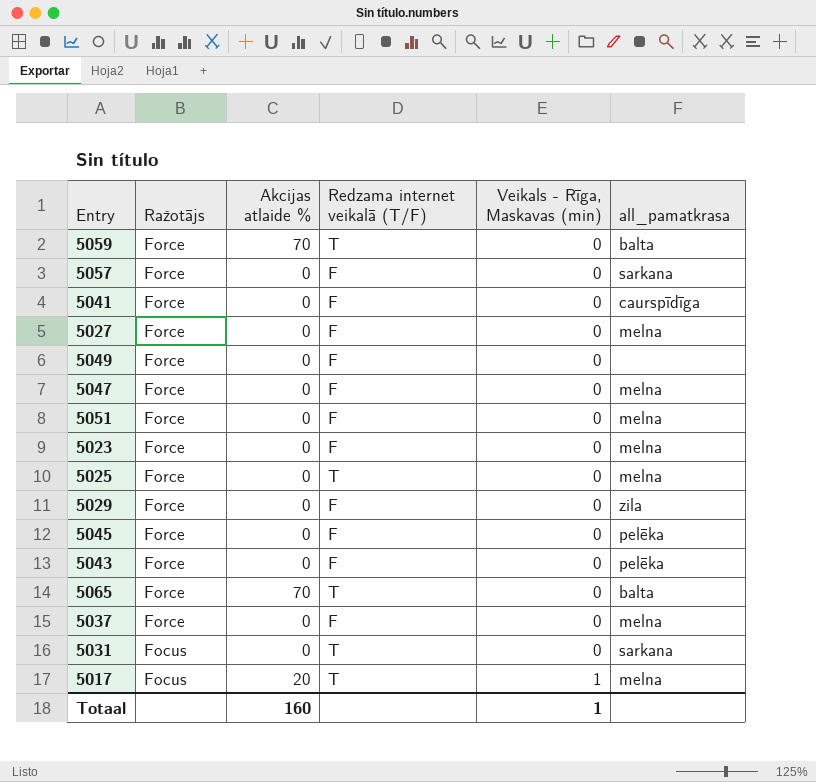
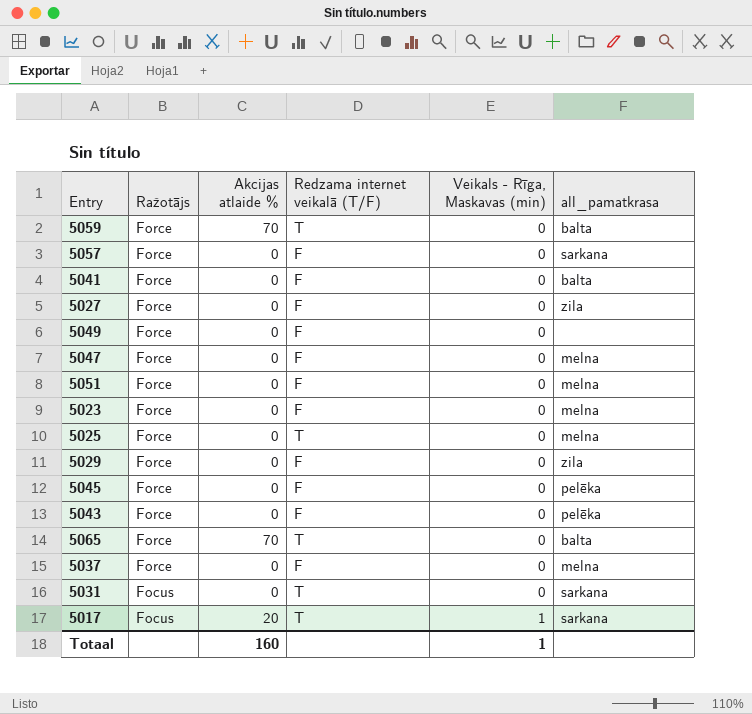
5041 | all_pamatkrasa: caurspīdīga -> balta
5027 | all_pamatkrasa: melna -> zila
5017 | all_pamatkrasa: melna -> sarkana

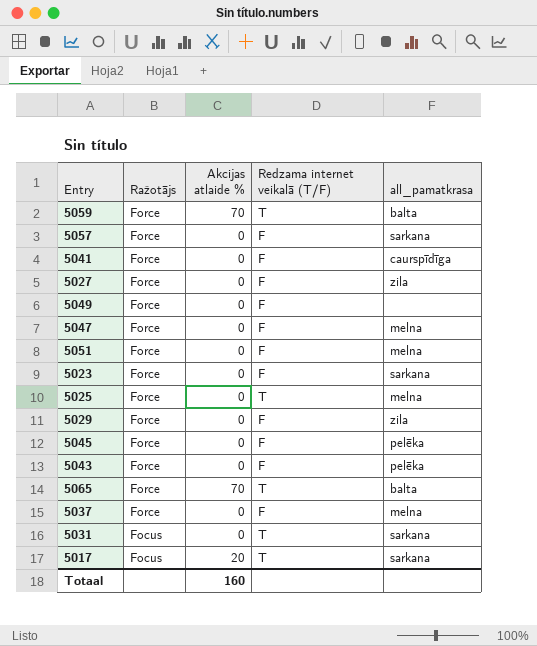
column Veikals - Rīga, Maskavas (min) | position: 5 -> none
5041 | all_pamatkrasa: balta -> caurspīdīga
5023 | all_pamatkrasa: melna -> sarkana

